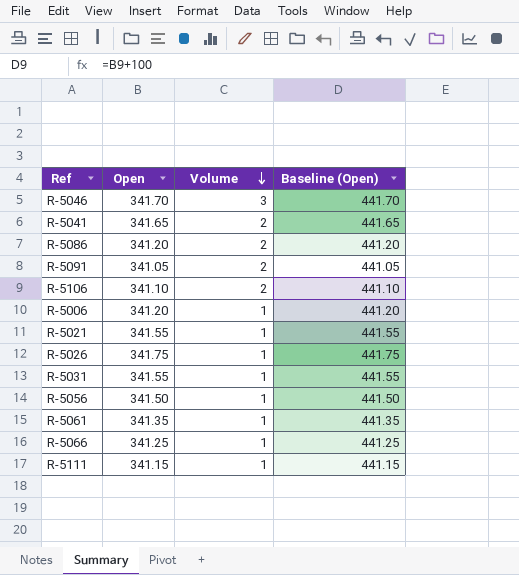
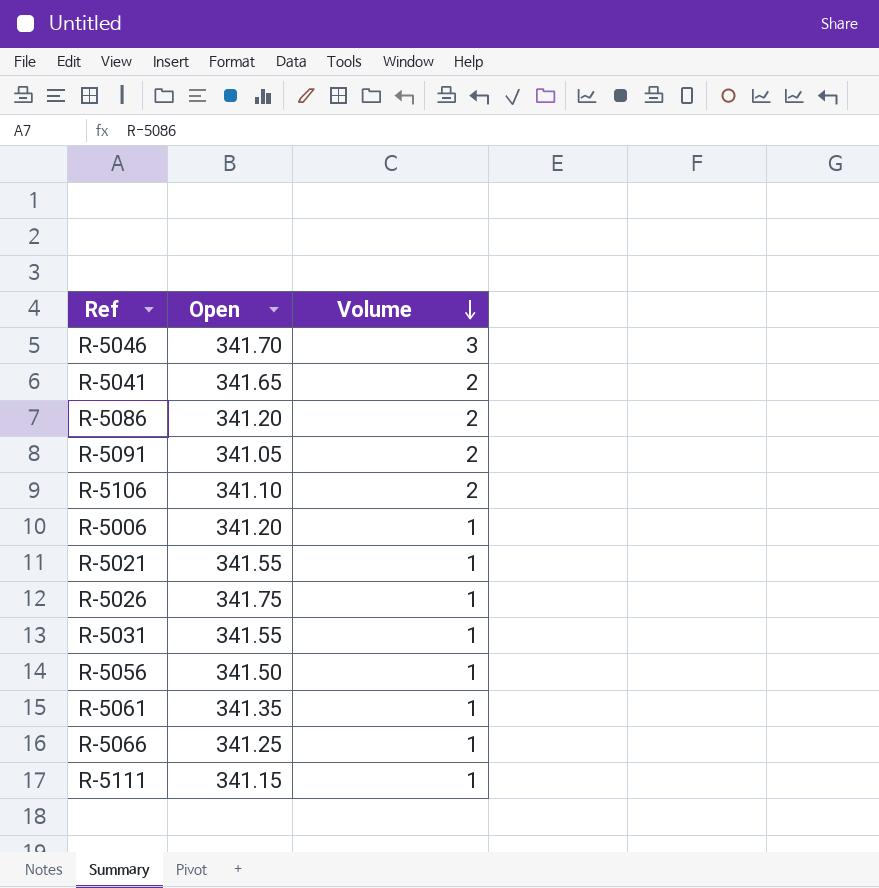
column Baseline (Open) | formula: [Open] + 100 -> none

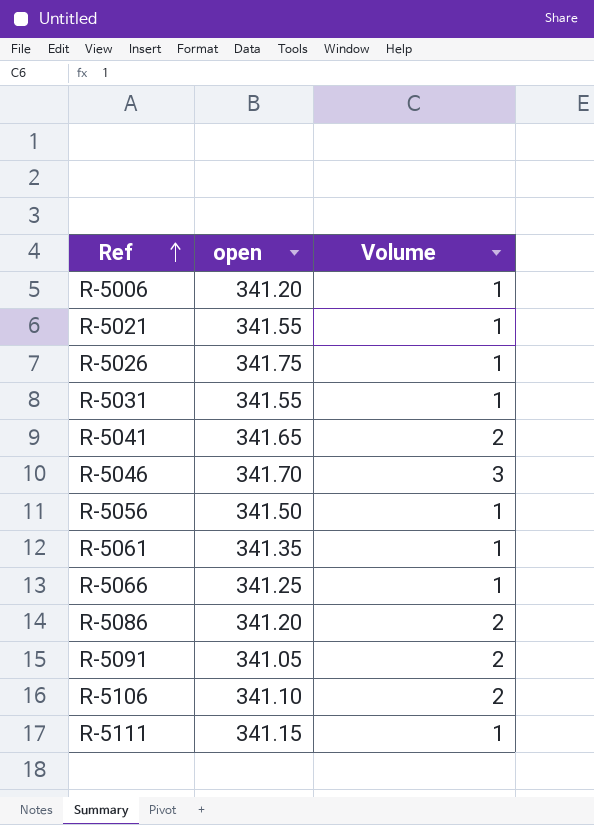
row order: Volume descending -> Ref ascending
column name: Open -> open

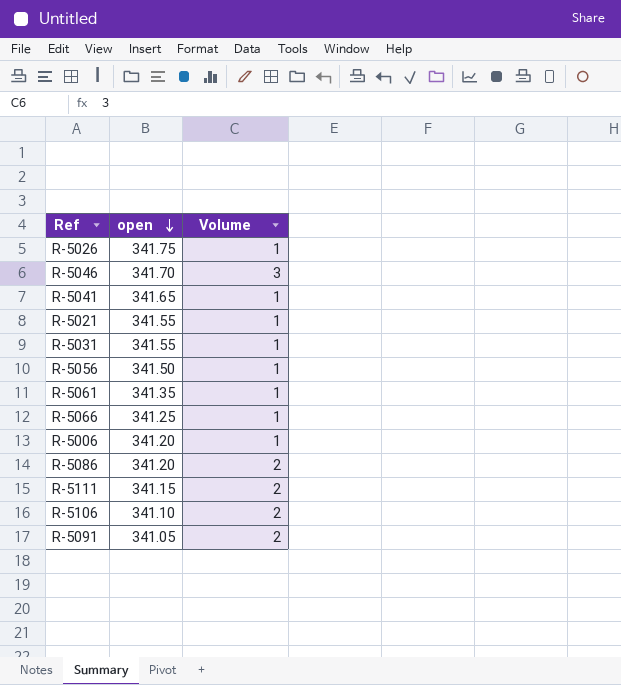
row order: Ref ascending -> open descending
R-5041 | Volume: 2 -> 1
R-5111 | Volume: 1 -> 2

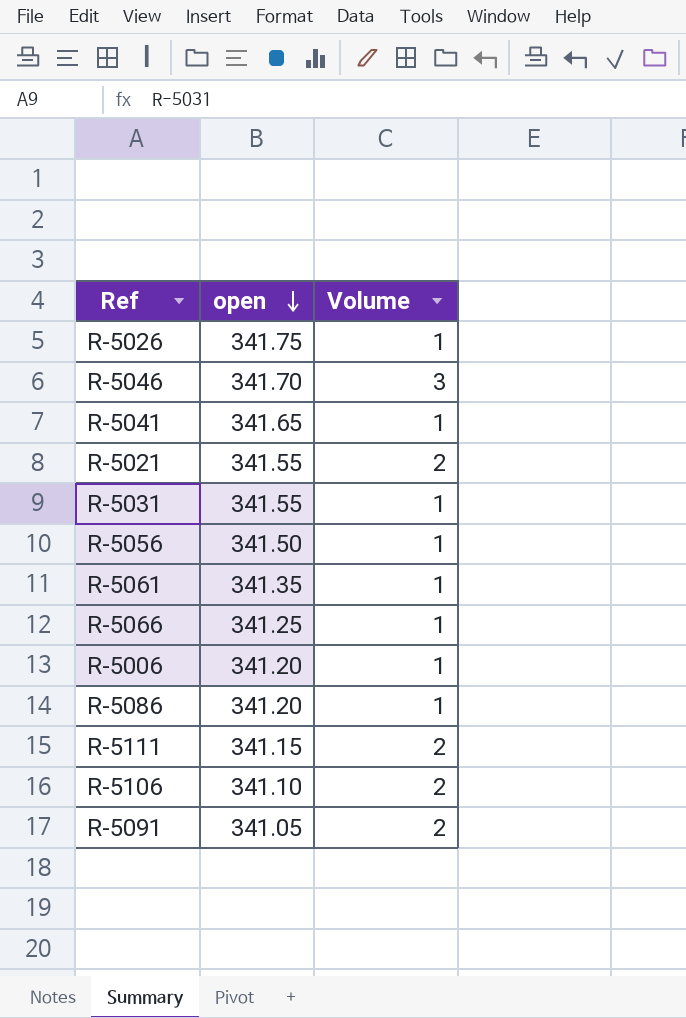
R-5021 | Volume: 1 -> 2
R-5086 | Volume: 2 -> 1

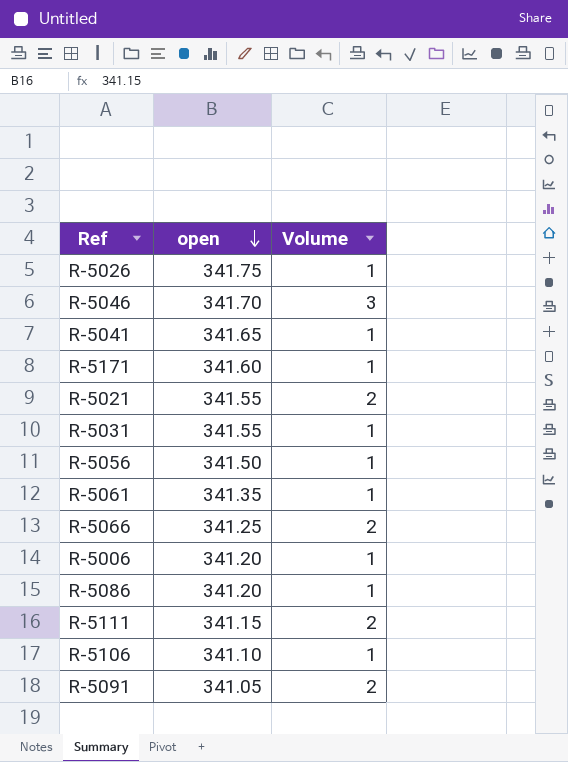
row R-5171: none -> 341.60 | 1
R-5066 | Volume: 1 -> 2
R-5106 | Volume: 2 -> 1

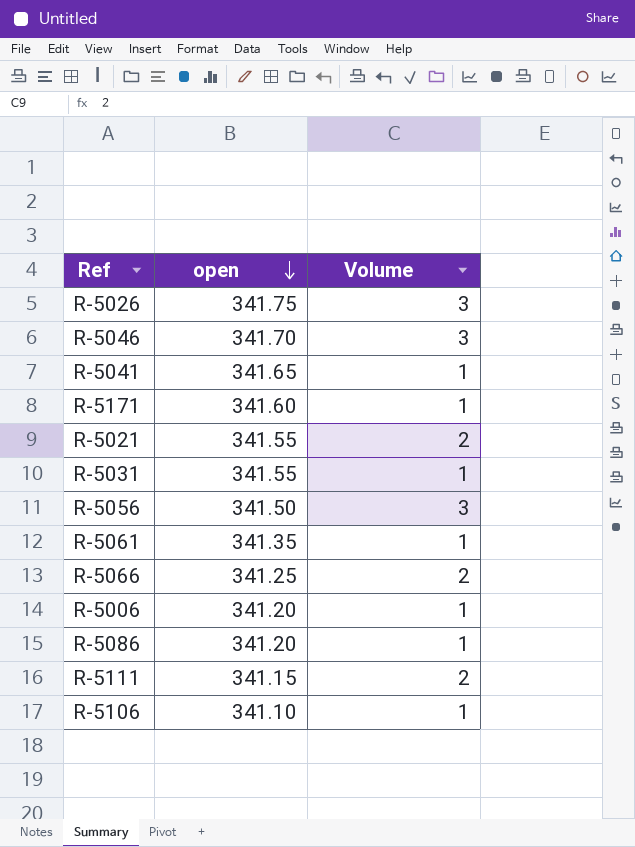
row R-5091: 341.05 | 2 -> none
R-5026 | Volume: 1 -> 3
R-5056 | Volume: 1 -> 3

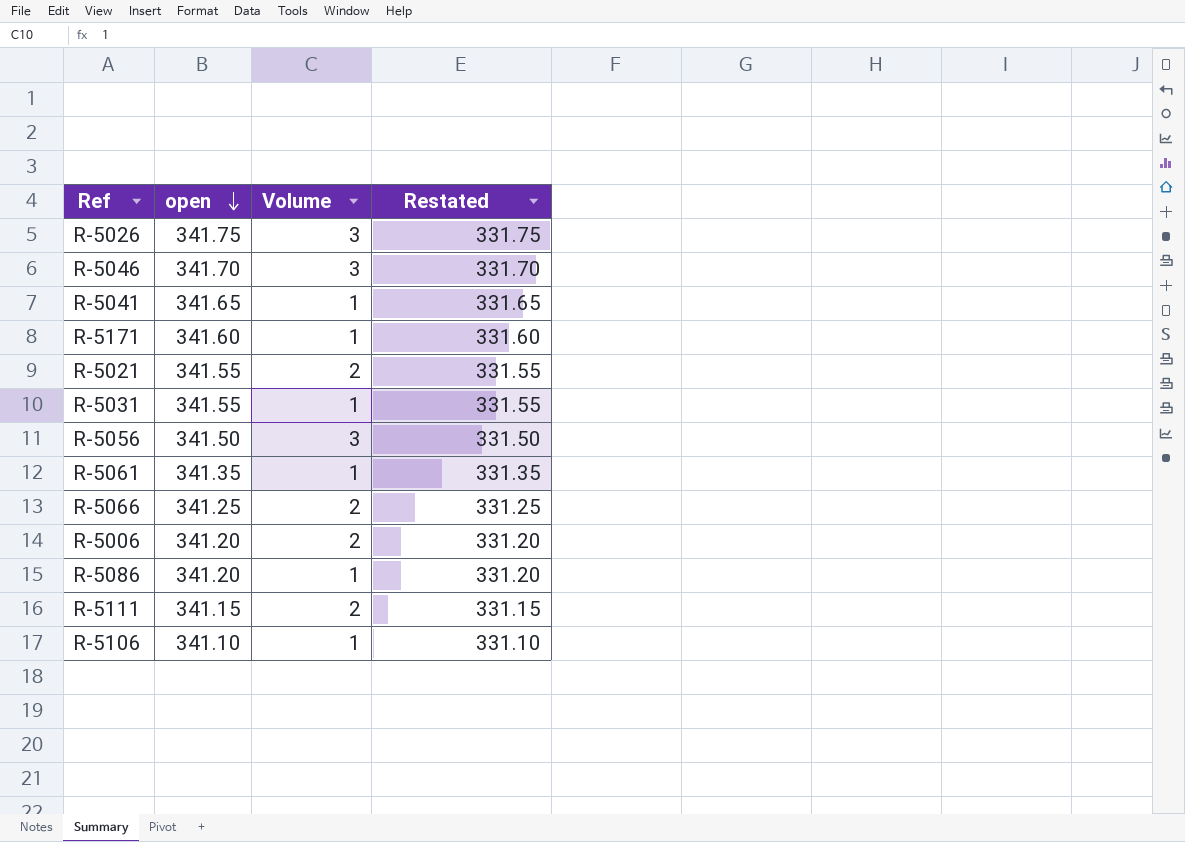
column Restated | formula: none -> [open] - 10
R-5006 | Volume: 1 -> 2

